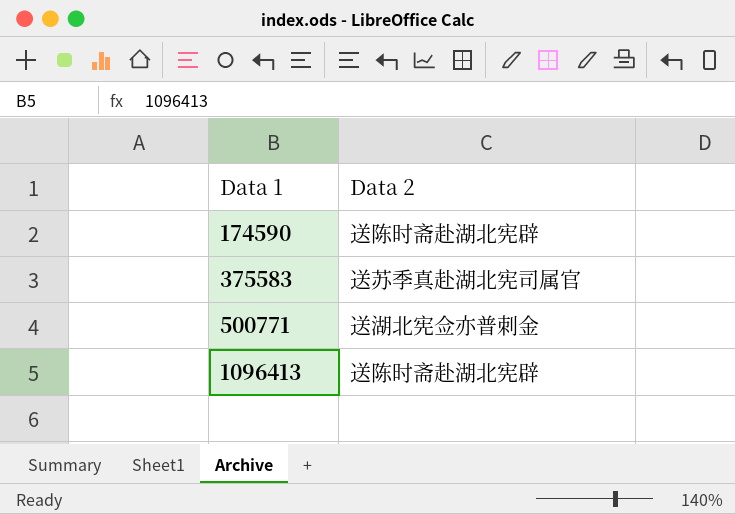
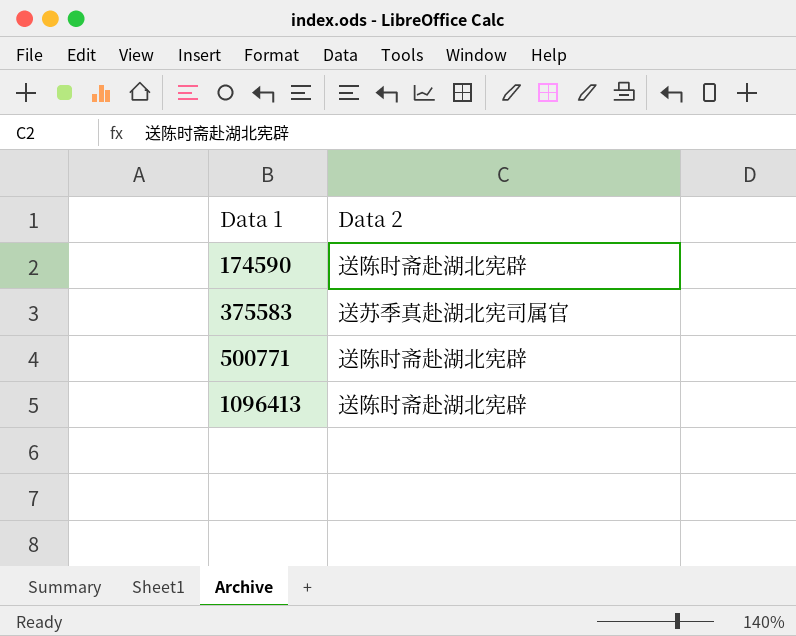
500771 | Data 2: 送湖北宪佥亦普刺金 -> 送陈时斋赴湖北宪辟

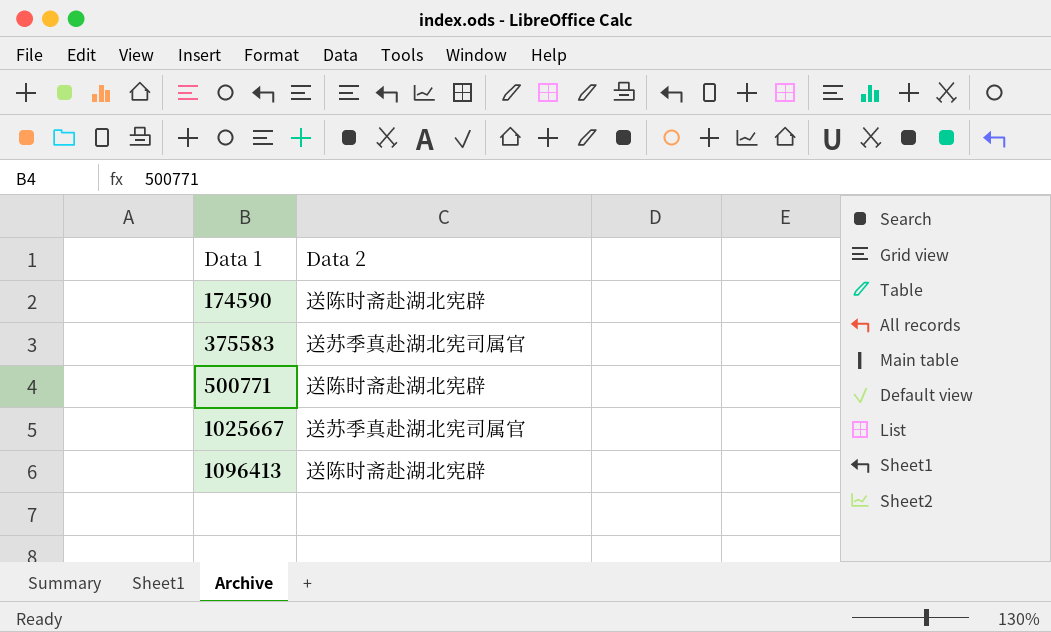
row 1025667: none -> 送苏季真赴湖北宪司属官

